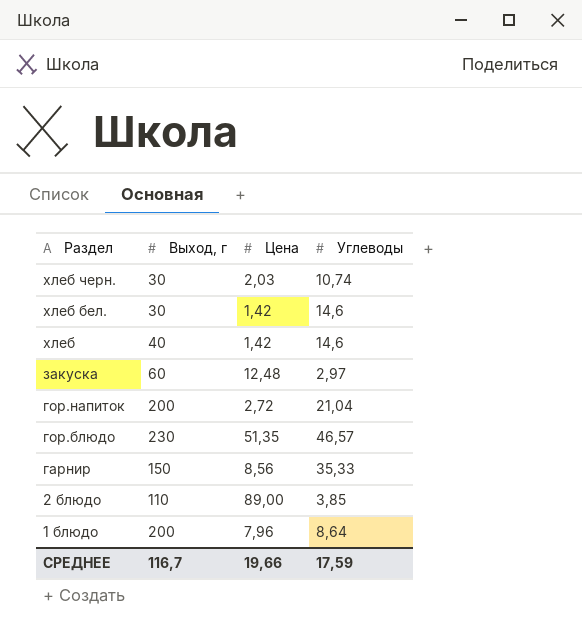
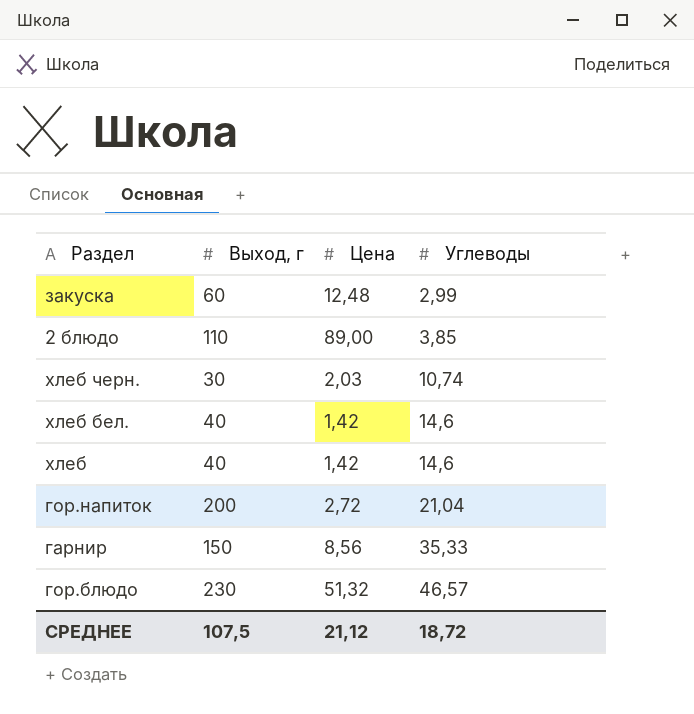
row order: Раздел descending -> Углеводы ascending
row 1 блюдо: 200 | 7,96 | 8,64 -> none
закуска | Углеводы: 2,97 -> 2,99
хлеб бел. | Выход, г: 30 -> 40
гор.блюдо | Цена: 51,35 -> 51,32
СРЕДНЕЕ | Выход, г: 116,7 -> 107,5
СРЕДНЕЕ | Цена: 19,66 -> 21,12
СРЕДНЕЕ | Углеводы: 17,59 -> 18,72

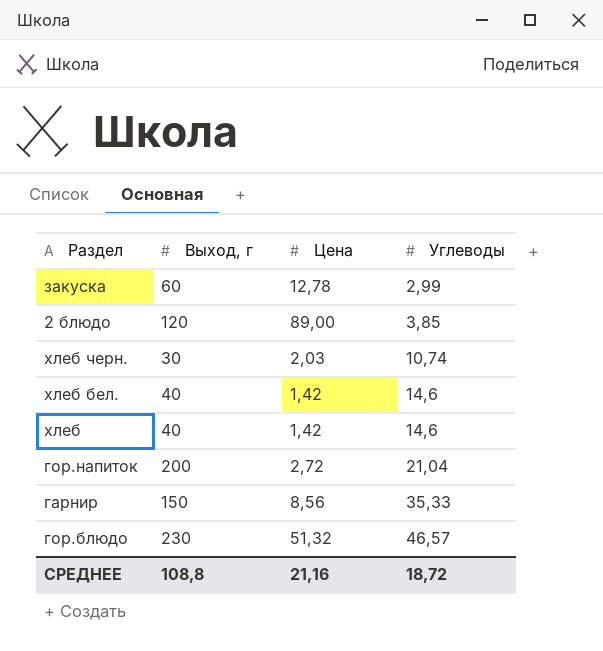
закуска | Цена: 12,48 -> 12,78
2 блюдо | Выход, г: 110 -> 120
СРЕДНЕЕ | Выход, г: 107,5 -> 108,8
СРЕДНЕЕ | Цена: 21,12 -> 21,16

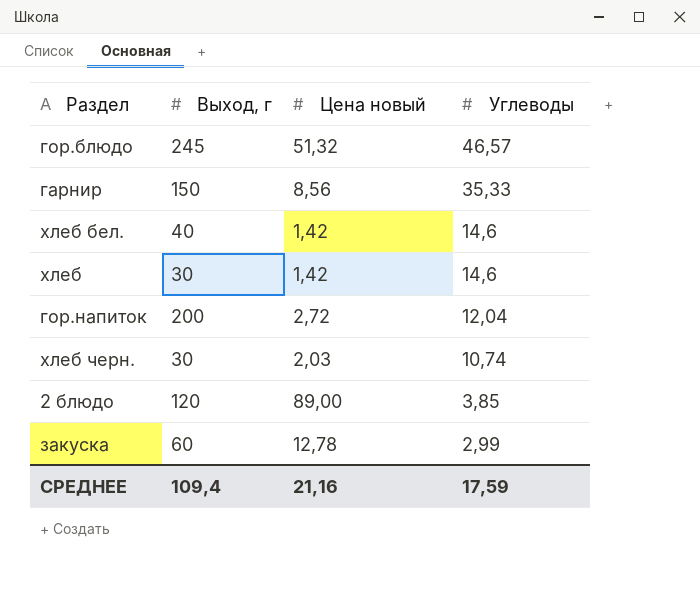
row order: Углеводы ascending -> Углеводы descending
column name: Цена -> Цена новый
гор.блюдо | Выход, г: 230 -> 245
хлеб | Выход, г: 40 -> 30
гор.напиток | Углеводы: 21,04 -> 12,04
СРЕДНЕЕ | Выход, г: 108,8 -> 109,4
СРЕДНЕЕ | Углеводы: 18,72 -> 17,59

